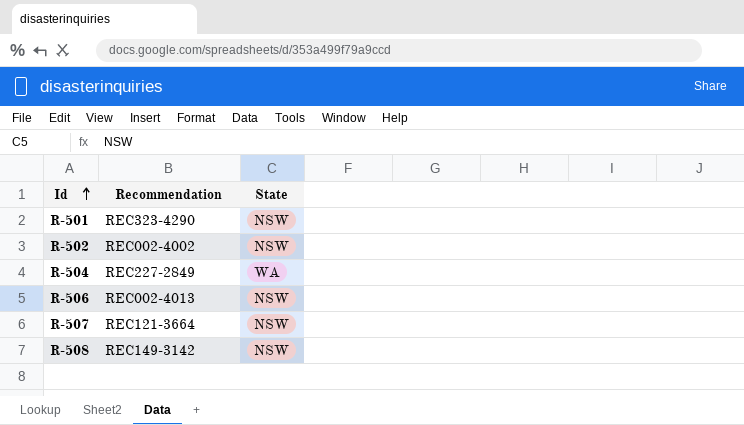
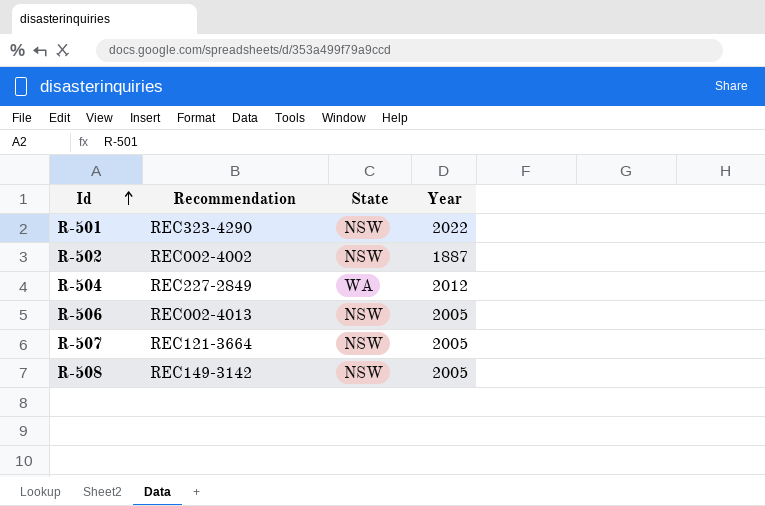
column Year | position: none -> 4

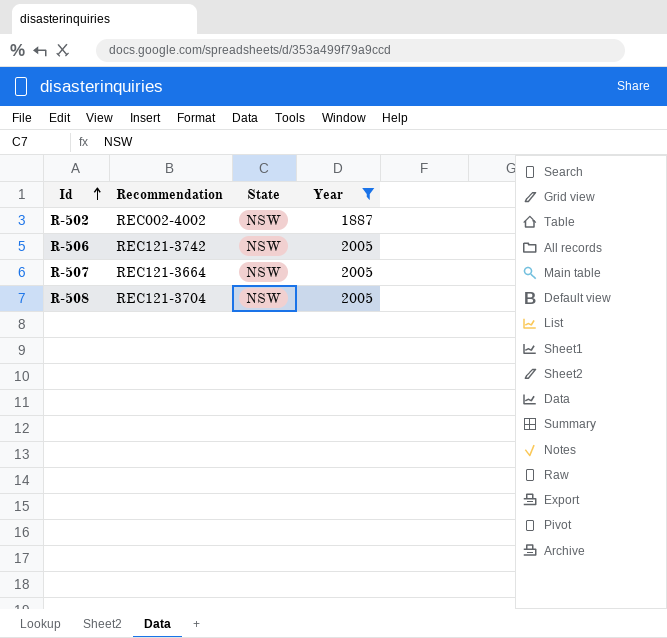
filter: none -> Year <= 2005
R-506 | Recommendation: REC002-4013 -> REC121-3742
R-508 | Recommendation: REC149-3142 -> REC121-3704

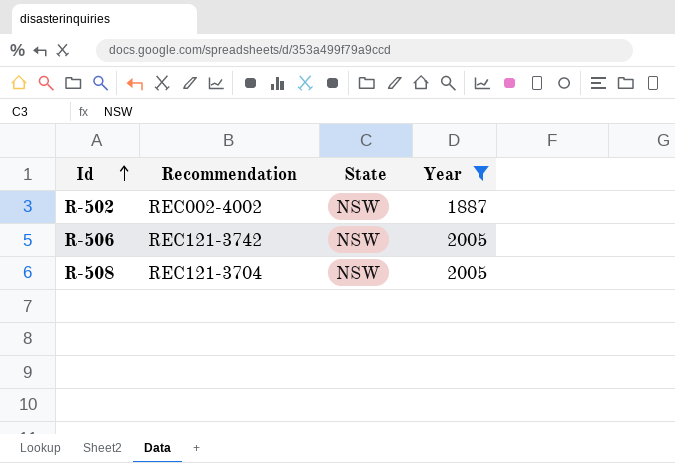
row R-507: REC121-3664 | NSW | 2005 -> none

